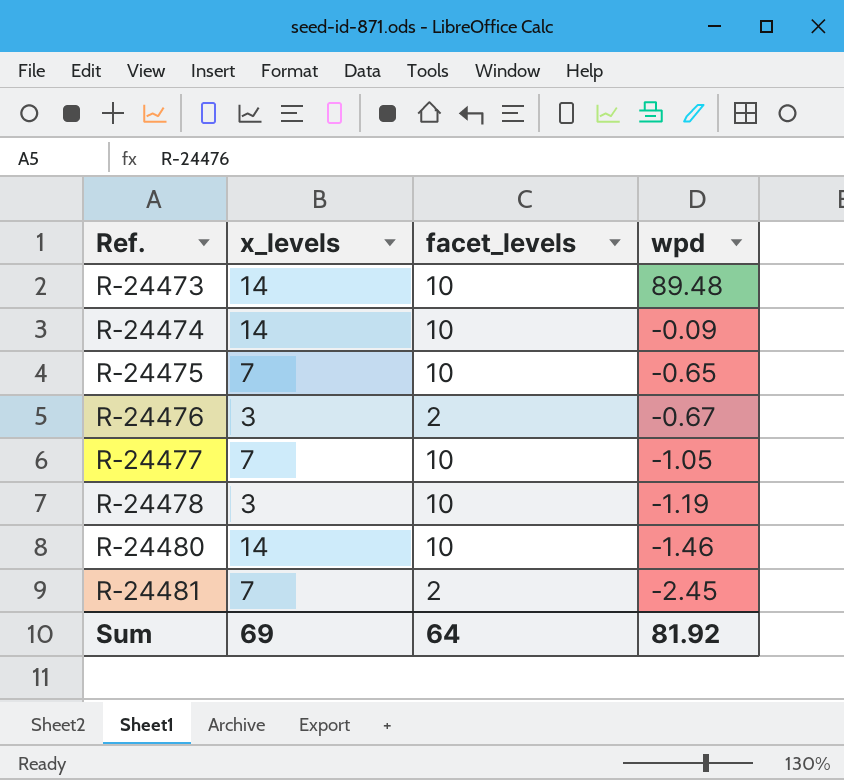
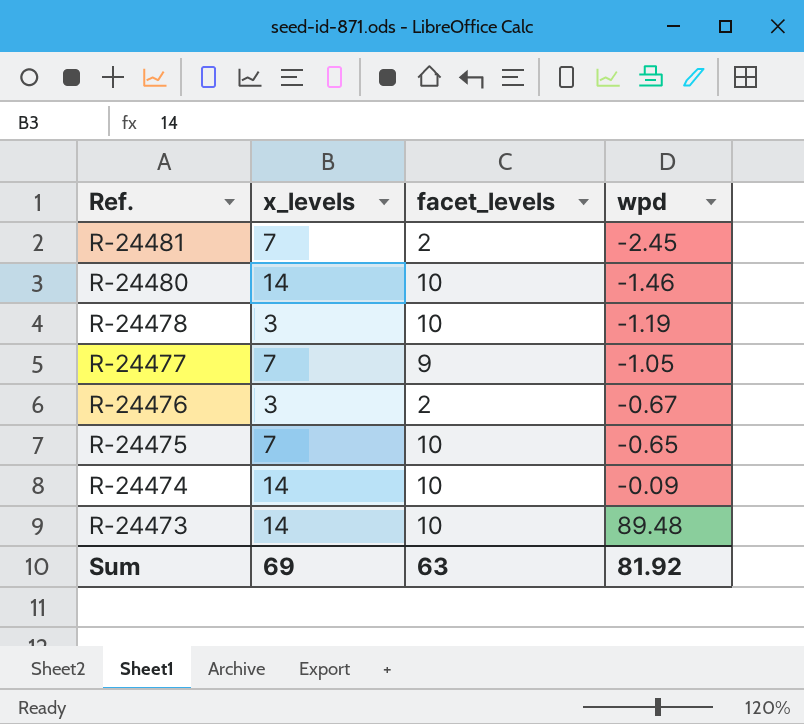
row order: Ref. ascending -> Ref. descending
R-24477 | facet_levels: 10 -> 9
Sum | facet_levels: 64 -> 63

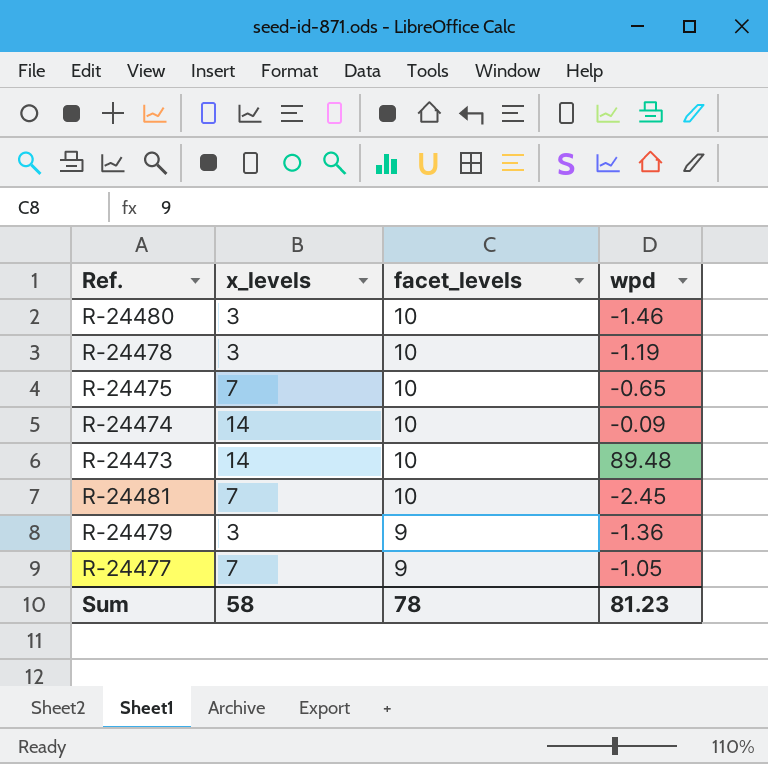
row order: Ref. descending -> facet_levels descending
row R-24476: 3 | 2 | -0.67 -> none
R-24480 | x_levels: 14 -> 3
R-24481 | facet_levels: 2 -> 10
row R-24479: none -> 3 | 9 | -1.36
Sum | x_levels: 69 -> 58
Sum | facet_levels: 63 -> 78
Sum | wpd: 81.92 -> 81.23

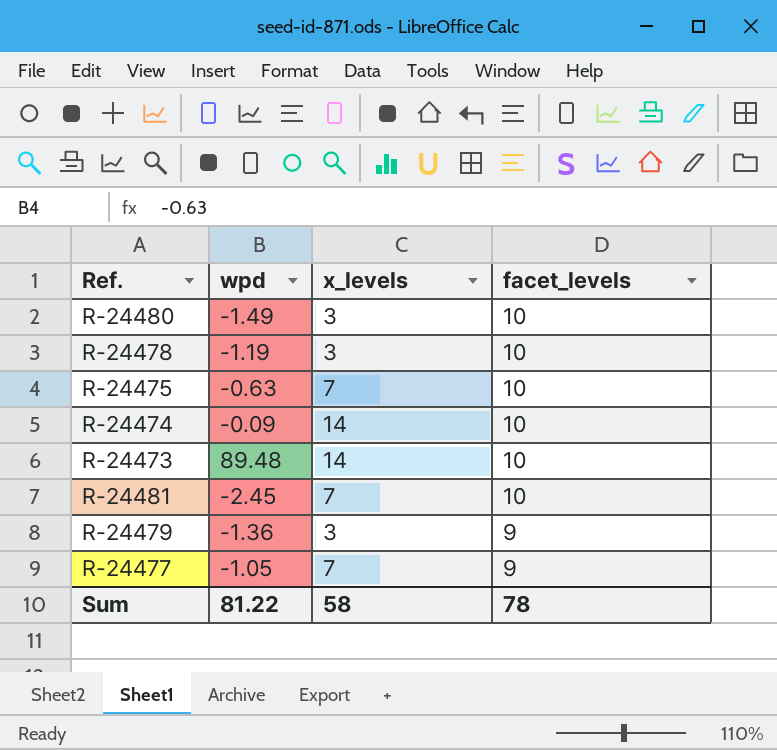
column wpd | position: 4 -> 2
R-24480 | wpd: -1.46 -> -1.49
R-24475 | wpd: -0.65 -> -0.63
Sum | wpd: 81.23 -> 81.22

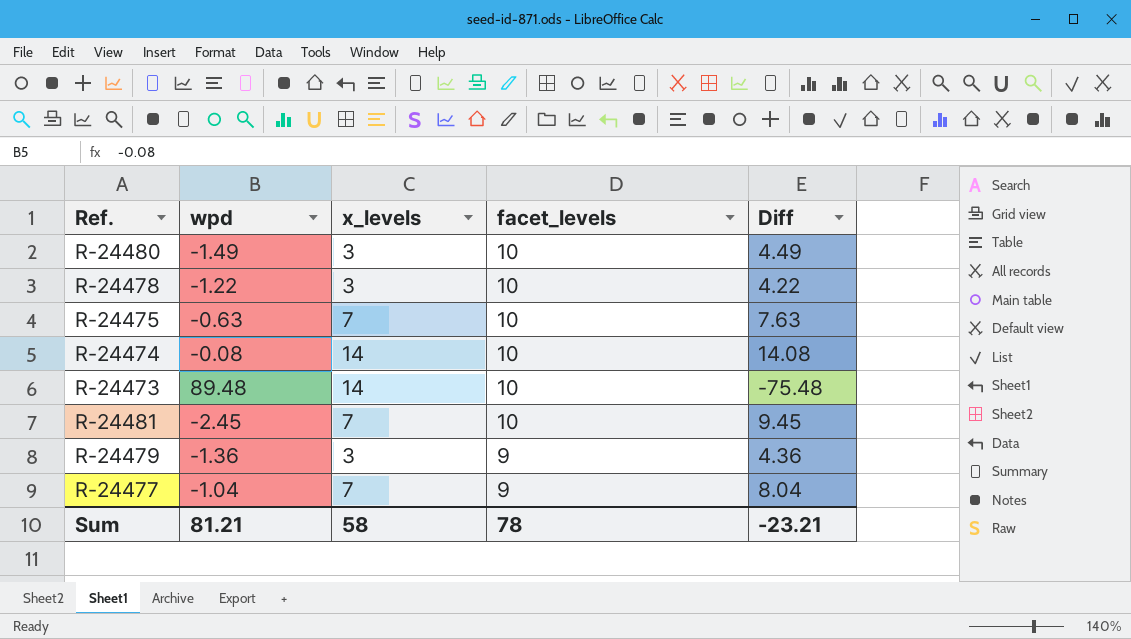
column Diff | formula: none -> [x_levels] - [wpd]
R-24478 | wpd: -1.19 -> -1.22
R-24474 | wpd: -0.09 -> -0.08
R-24477 | wpd: -1.05 -> -1.04
Sum | wpd: 81.22 -> 81.21

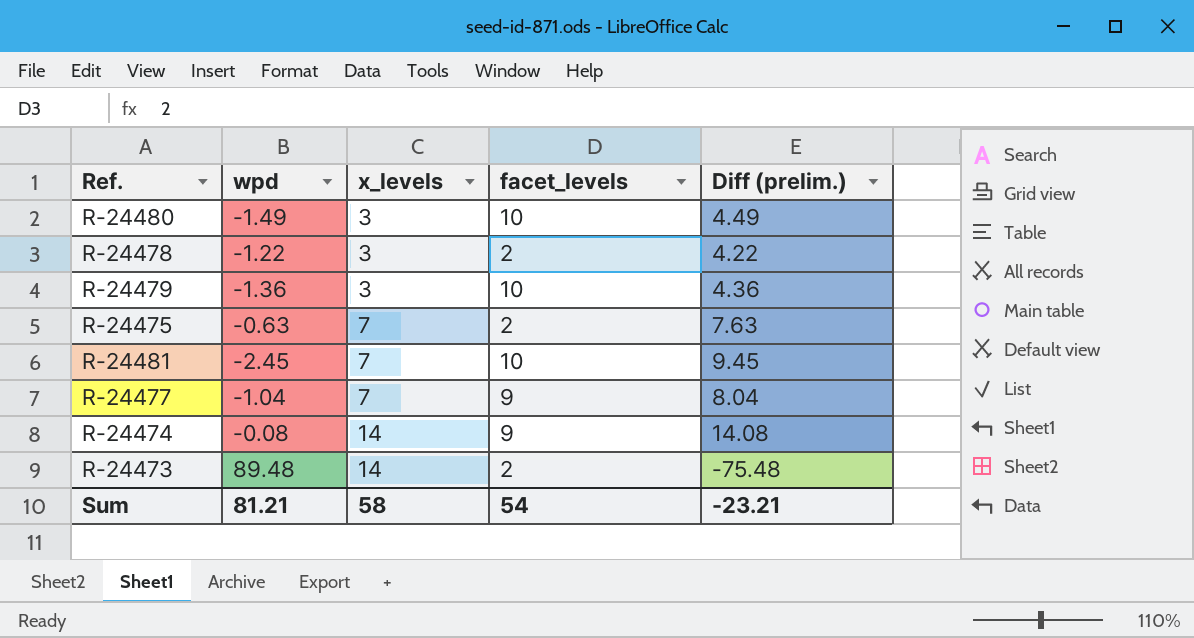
row order: facet_levels descending -> x_levels ascending
column name: Diff -> Diff (prelim.)
R-24478 | facet_levels: 10 -> 2
R-24479 | facet_levels: 9 -> 10
R-24475 | facet_levels: 10 -> 2
R-24474 | facet_levels: 10 -> 9
R-24473 | facet_levels: 10 -> 2
Sum | facet_levels: 78 -> 54

